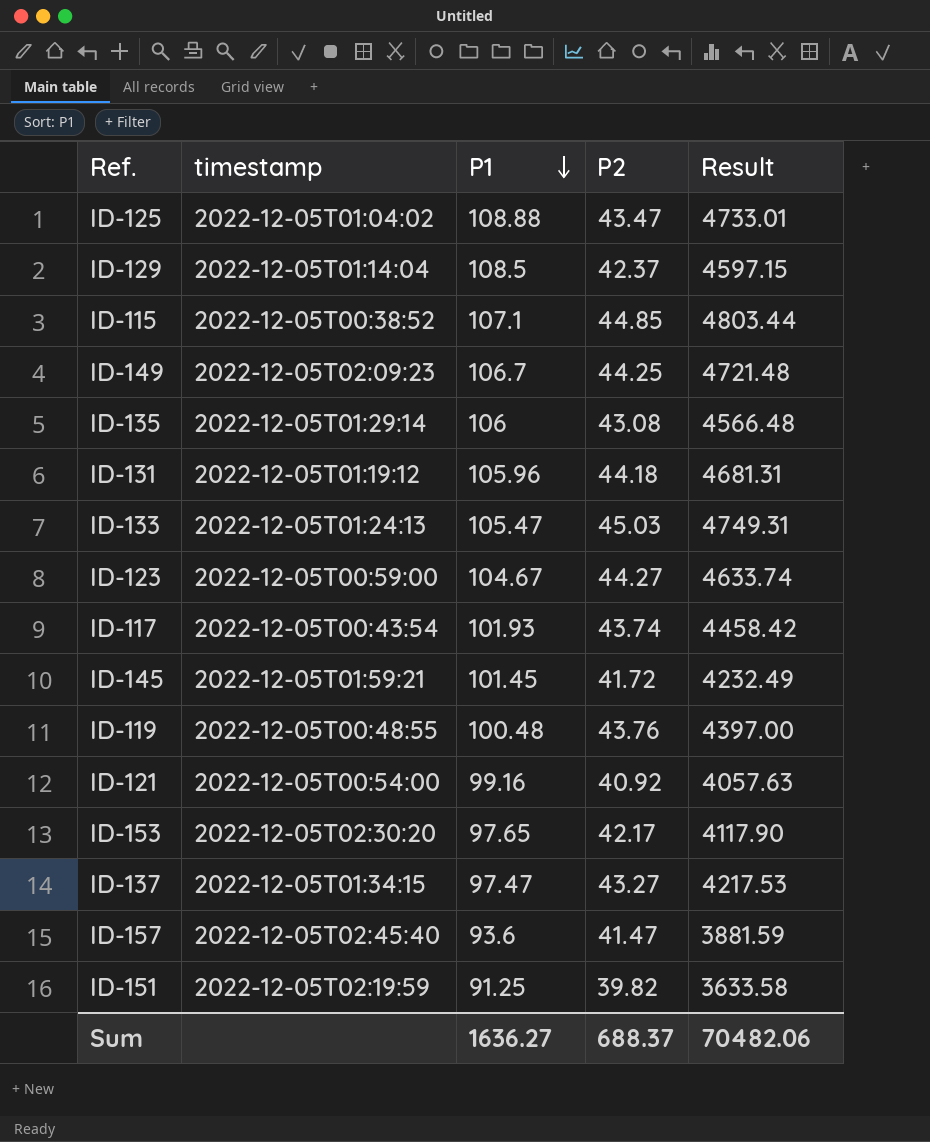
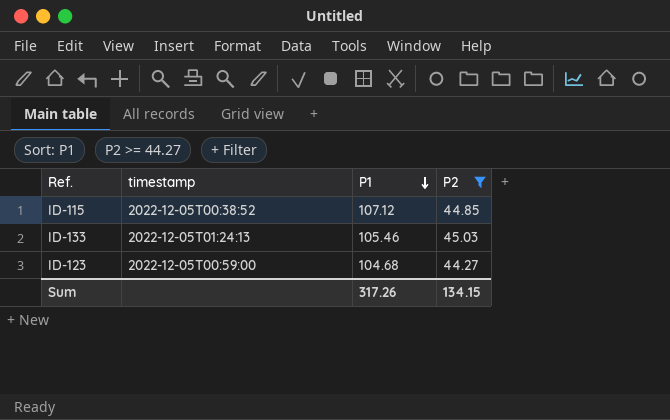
filter: none -> P2 >= 44.27
column Result | formula: [P1] * [P2] -> none
ID-115 | P1: 107.1 -> 107.12
ID-133 | P1: 105.47 -> 105.46
ID-123 | P1: 104.67 -> 104.68
Sum | P1: 1636.27 -> 317.26
Sum | P2: 688.37 -> 134.15

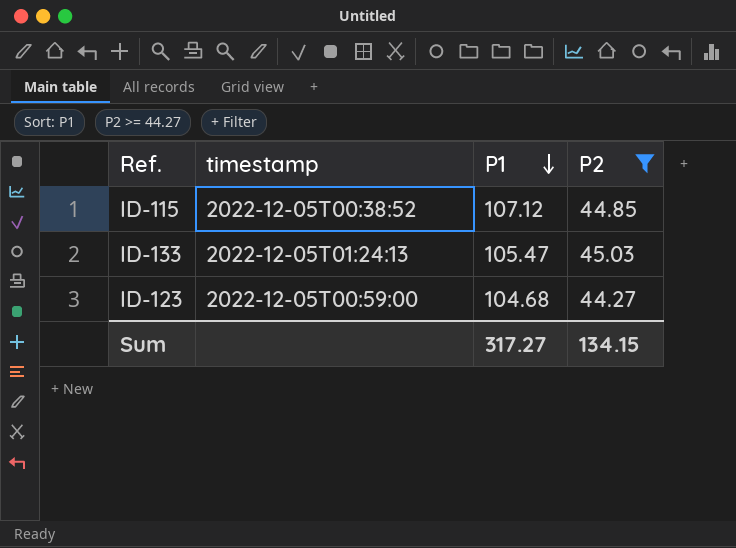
ID-133 | P1: 105.46 -> 105.47
Sum | P1: 317.26 -> 317.27

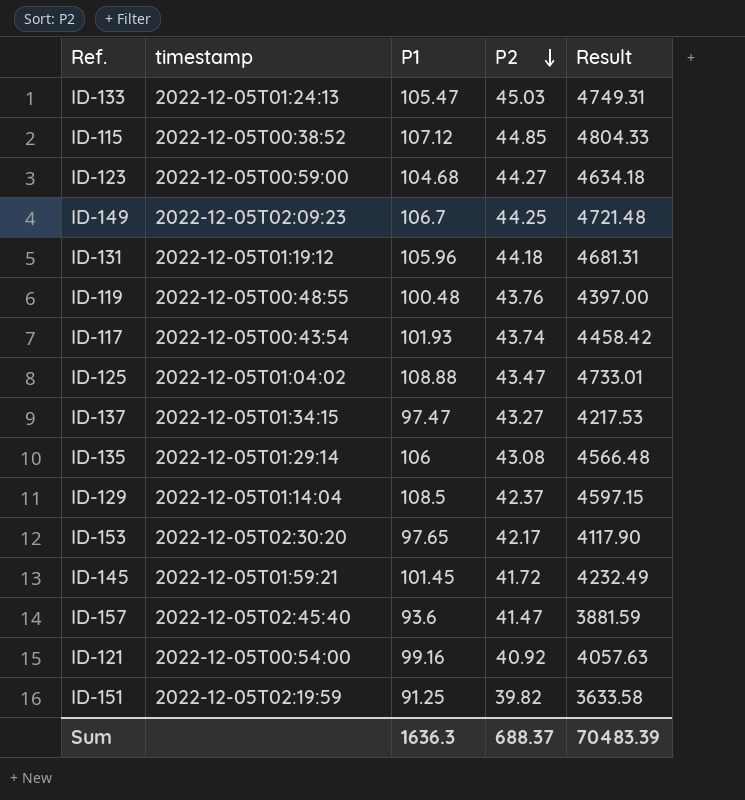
filter: P2 >= 44.27 -> none
row order: P1 descending -> P2 descending
column Result | formula: none -> [P1] * [P2]
Sum | P1: 317.27 -> 1636.3
Sum | P2: 134.15 -> 688.37

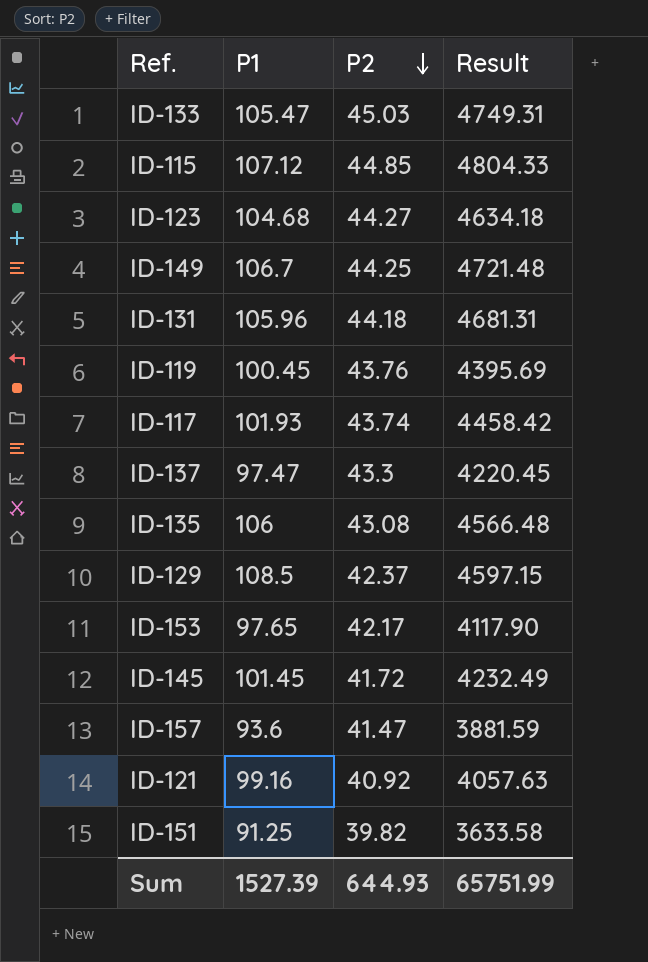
column timestamp | position: 2 -> none
row ID-125: 2022-12-05T01:04:02 | 108.88 | 43.47 | 4733.01 -> none
ID-119 | P1: 100.48 -> 100.45
ID-119 | Result: 4397.00 -> 4395.69
ID-137 | P2: 43.27 -> 43.3
ID-137 | Result: 4217.53 -> 4220.45
Sum | P1: 1636.3 -> 1527.39
Sum | P2: 688.37 -> 644.93
Sum | Result: 70483.39 -> 65751.99

